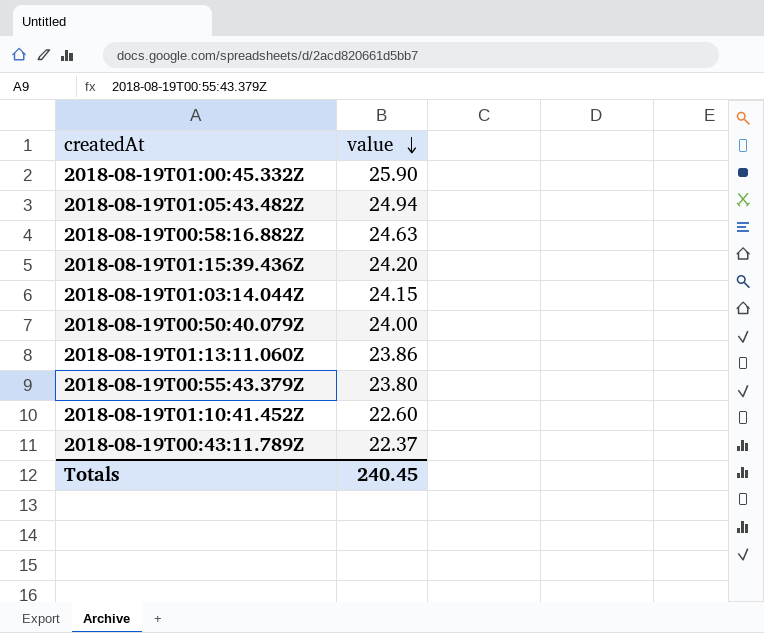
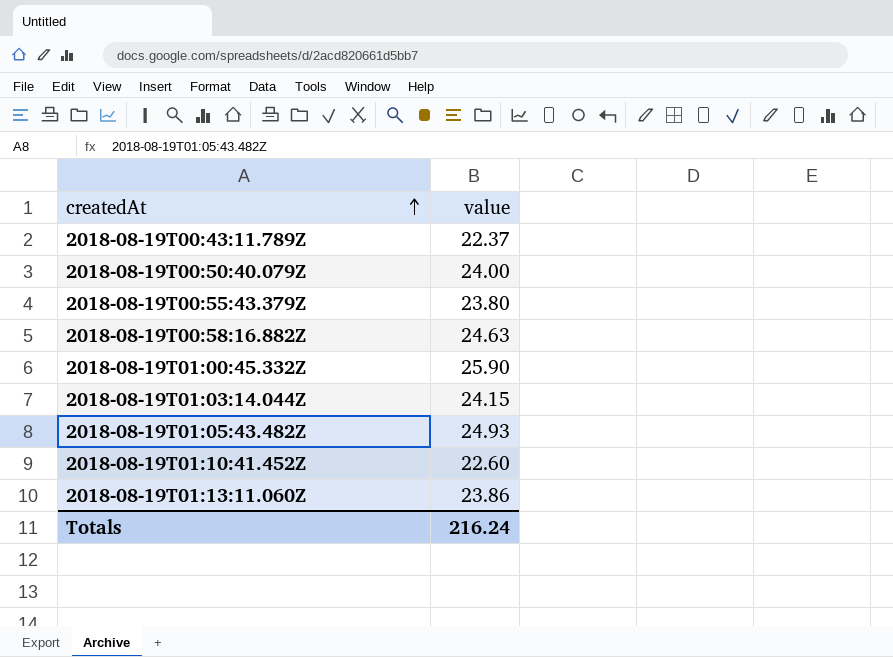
row order: value descending -> createdAt ascending
row 2018-08-19T01:15:39.436Z: 24.20 -> none
2018-08-19T01:05:43.482Z | value: 24.94 -> 24.93
Totals | value: 240.45 -> 216.24

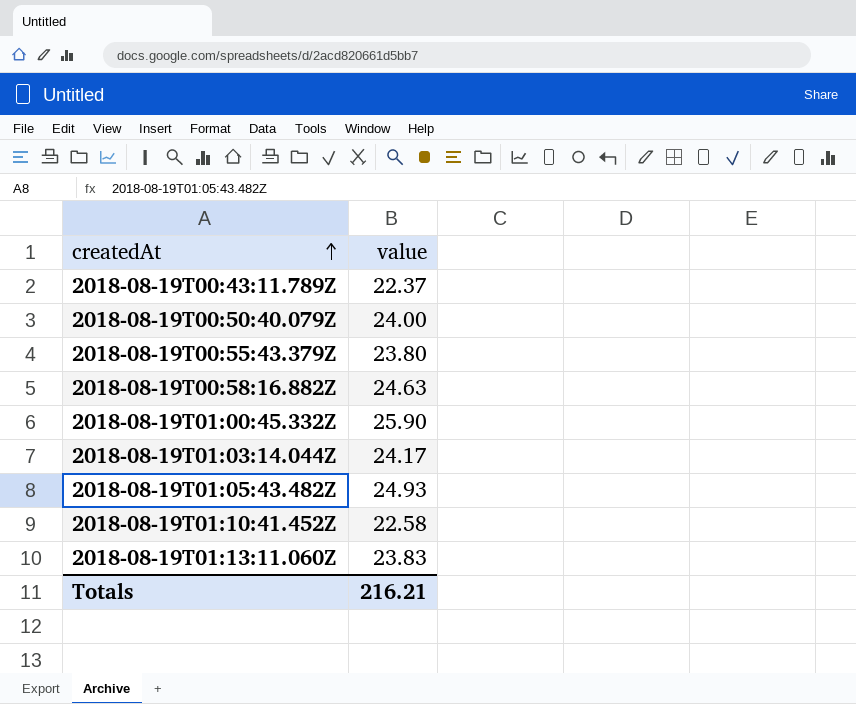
2018-08-19T01:03:14.044Z | value: 24.15 -> 24.17
2018-08-19T01:10:41.452Z | value: 22.60 -> 22.58
2018-08-19T01:13:11.060Z | value: 23.86 -> 23.83
Totals | value: 216.24 -> 216.21

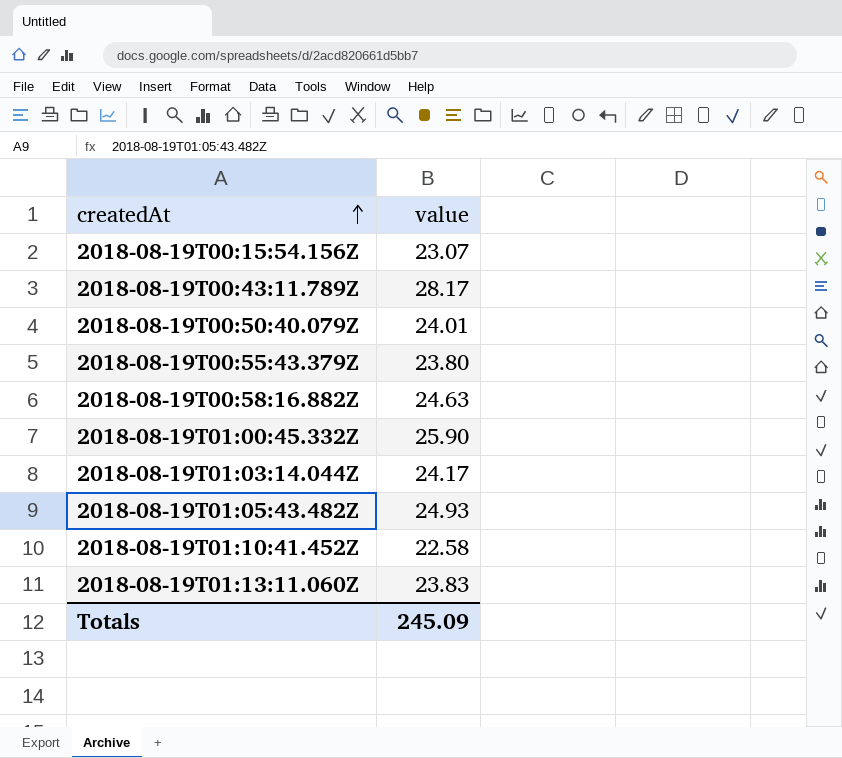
row 2018-08-19T00:15:54.156Z: none -> 23.07
2018-08-19T00:43:11.789Z | value: 22.37 -> 28.17
2018-08-19T00:50:40.079Z | value: 24.00 -> 24.01
Totals | value: 216.21 -> 245.09

